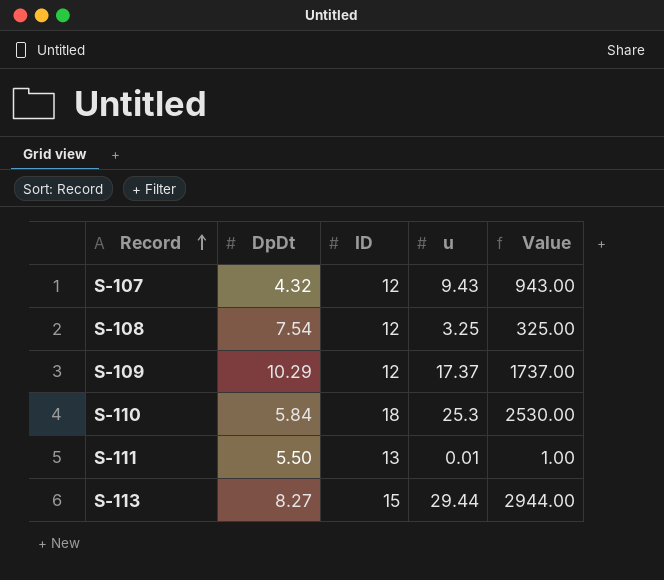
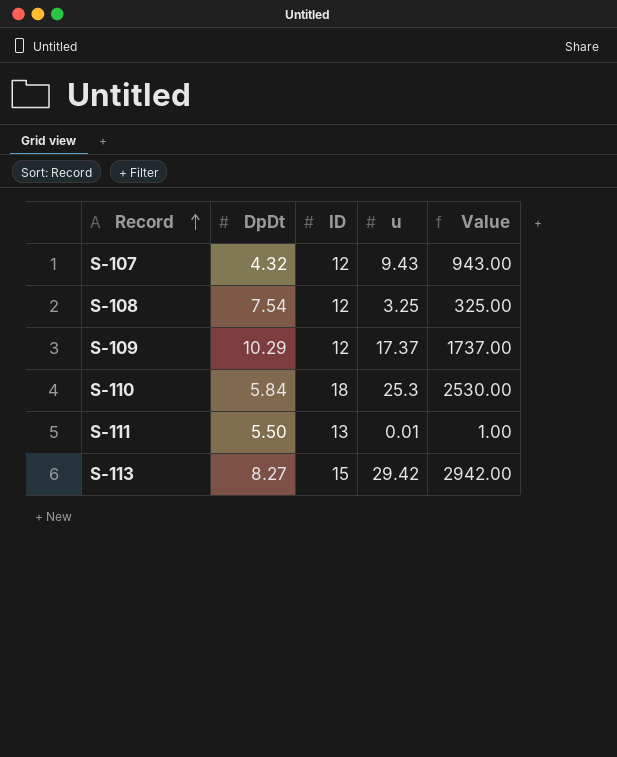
S-113 | u: 29.44 -> 29.42
S-113 | Value: 2944.00 -> 2942.00

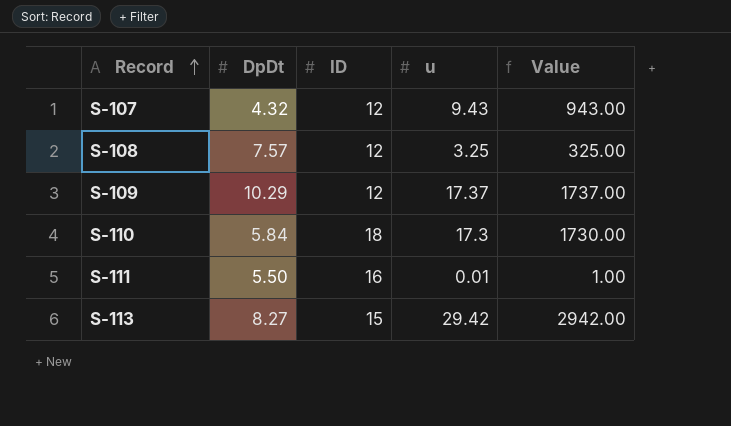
S-108 | DpDt: 7.54 -> 7.57
S-110 | u: 25.3 -> 17.3
S-110 | Value: 2530.00 -> 1730.00
S-111 | ID: 13 -> 16

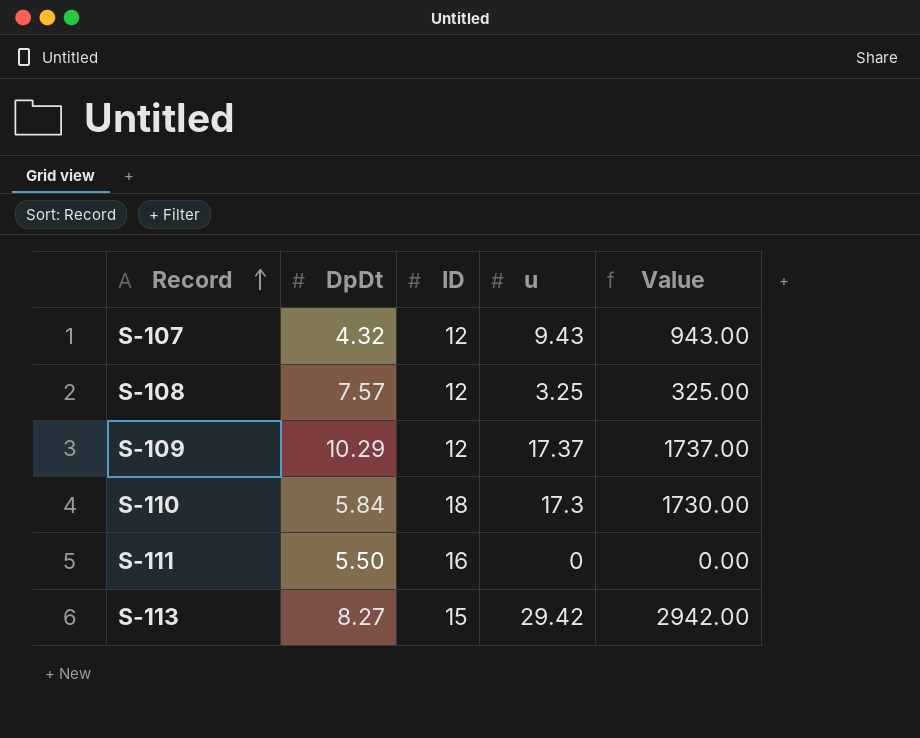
S-111 | u: 0.01 -> 0
S-111 | Value: 1.00 -> 0.00

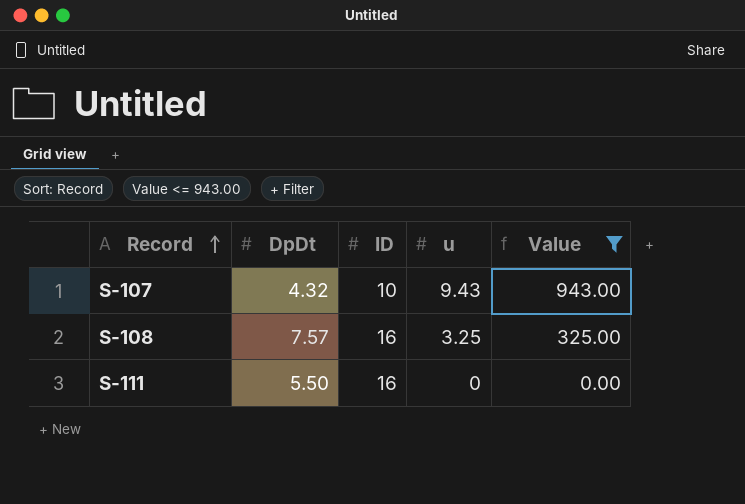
filter: none -> Value <= 943.00
S-107 | ID: 12 -> 10
S-108 | ID: 12 -> 16

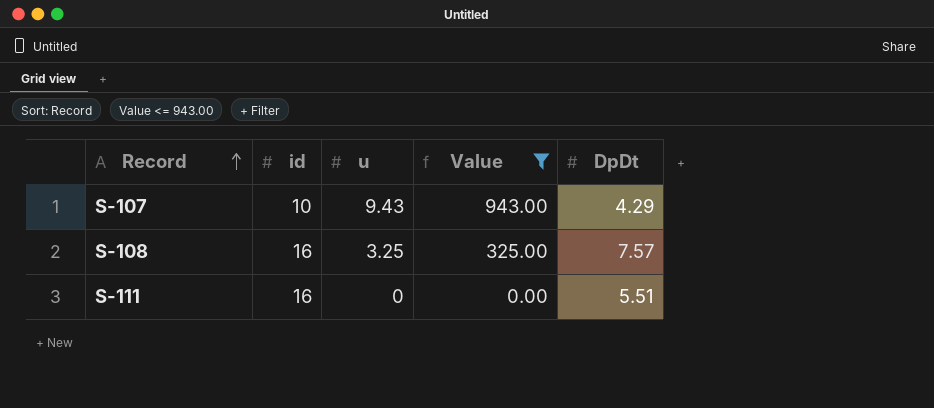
column name: ID -> id
column DpDt | position: 2 -> 5
S-107 | DpDt: 4.32 -> 4.29
S-111 | DpDt: 5.50 -> 5.51

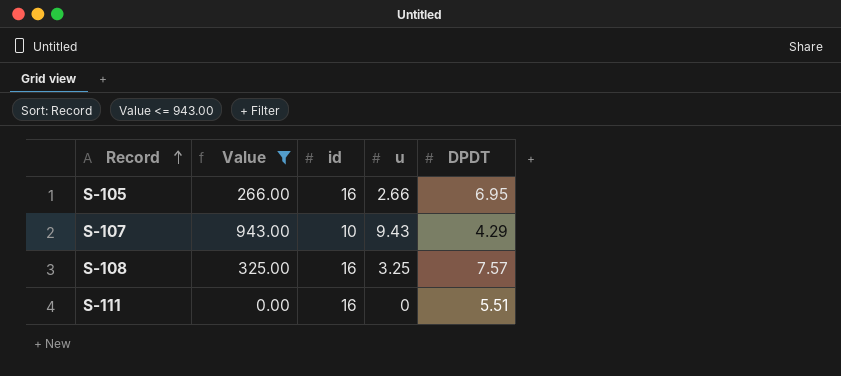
column Value | position: 4 -> 2
column name: DpDt -> DPDT
row S-105: none -> 266.00 | 16 | 2.66 | 6.95

